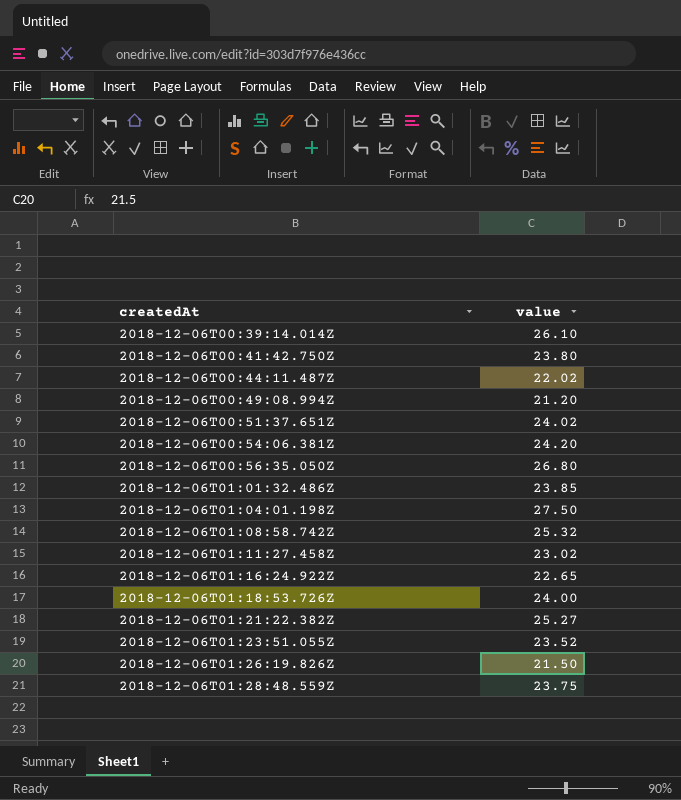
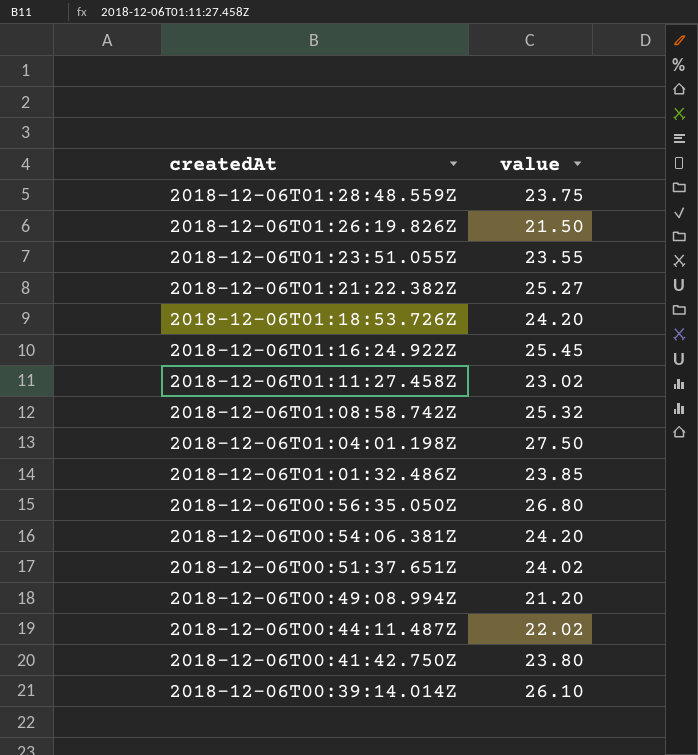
row order: createdAt ascending -> createdAt descending
2018-12-06T01:23:51.055Z | value: 23.52 -> 23.55
2018-12-06T01:18:53.726Z | value: 24.00 -> 24.20
2018-12-06T01:16:24.922Z | value: 22.65 -> 25.45

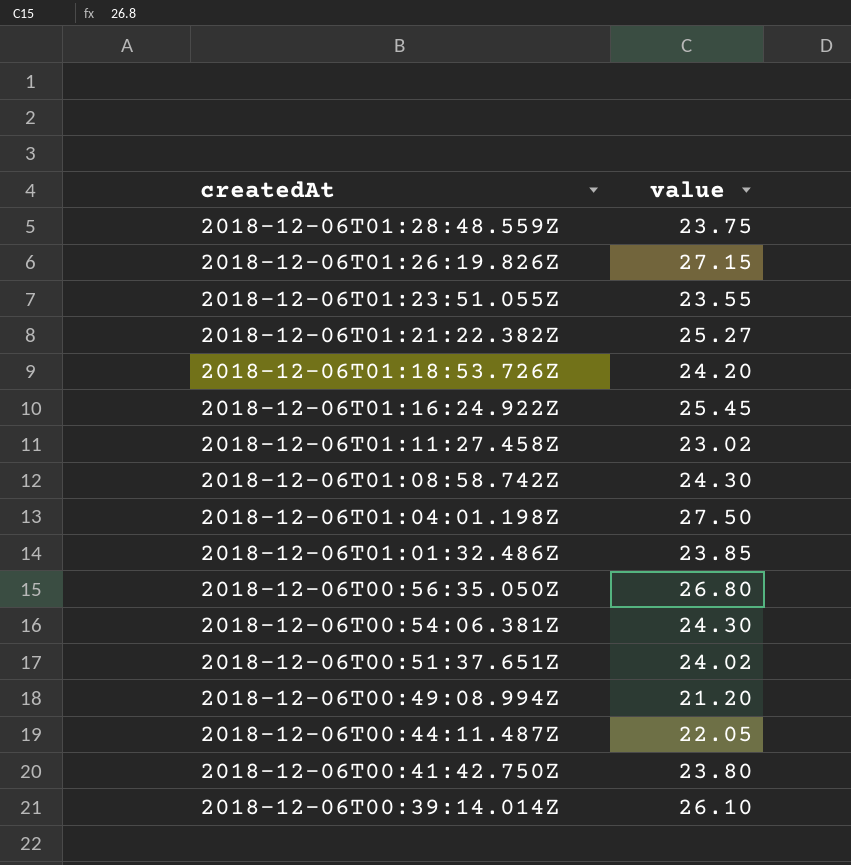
2018-12-06T01:26:19.826Z | value: 21.50 -> 27.15
2018-12-06T01:08:58.742Z | value: 25.32 -> 24.30
2018-12-06T00:54:06.381Z | value: 24.20 -> 24.30
2018-12-06T00:44:11.487Z | value: 22.02 -> 22.05

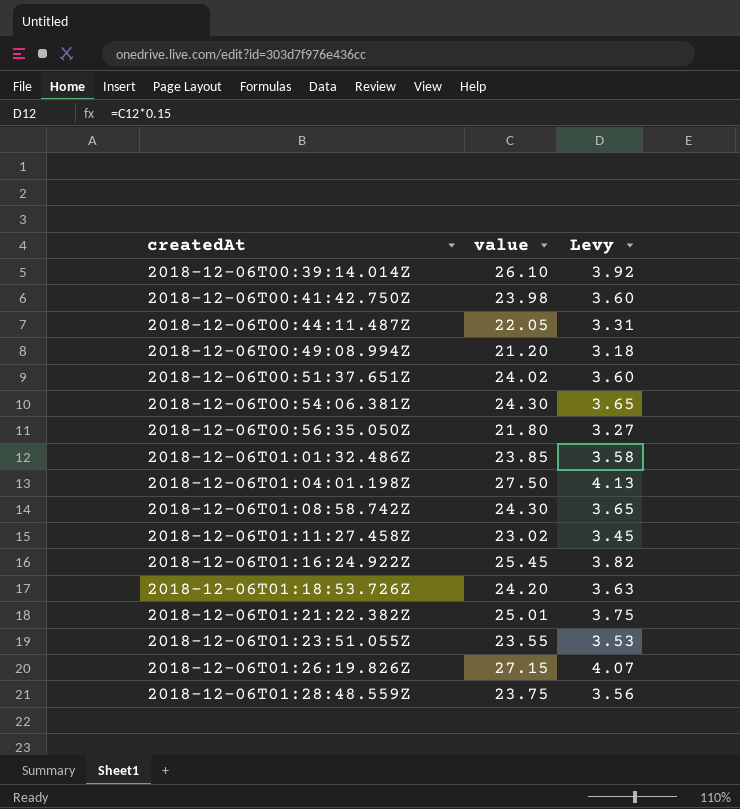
row order: createdAt descending -> createdAt ascending
column Levy | formula: none -> [value] * 0.15
2018-12-06T00:41:42.750Z | value: 23.80 -> 23.98
2018-12-06T00:56:35.050Z | value: 26.80 -> 21.80
2018-12-06T01:21:22.382Z | value: 25.27 -> 25.01

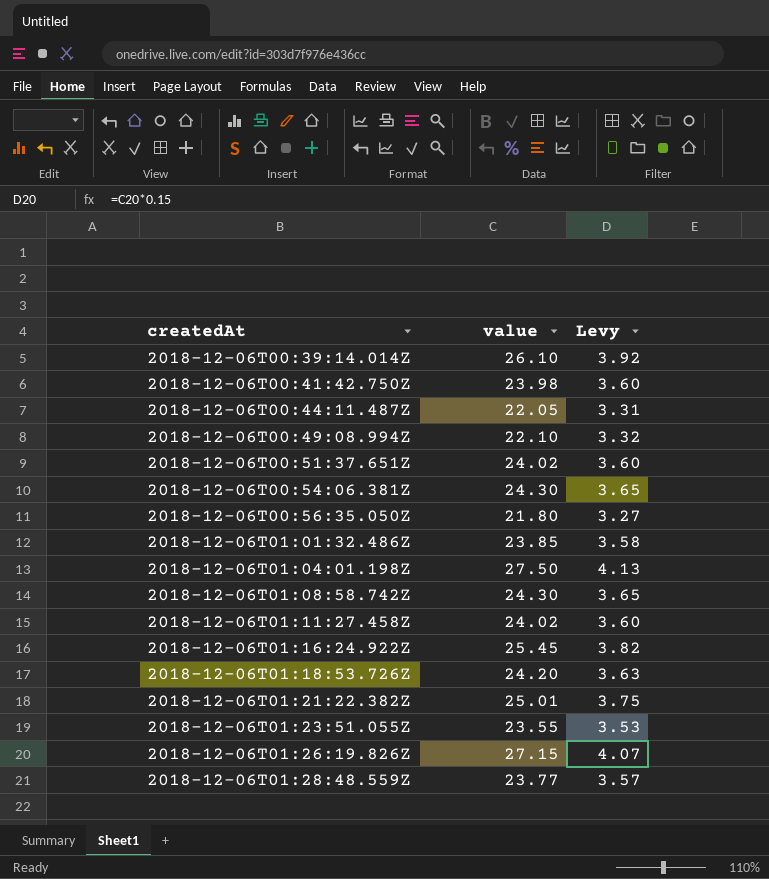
2018-12-06T00:49:08.994Z | value: 21.20 -> 22.10
2018-12-06T00:49:08.994Z | Levy: 3.18 -> 3.32
2018-12-06T01:11:27.458Z | value: 23.02 -> 24.02
2018-12-06T01:11:27.458Z | Levy: 3.45 -> 3.60
2018-12-06T01:28:48.559Z | value: 23.75 -> 23.77
2018-12-06T01:28:48.559Z | Levy: 3.56 -> 3.57

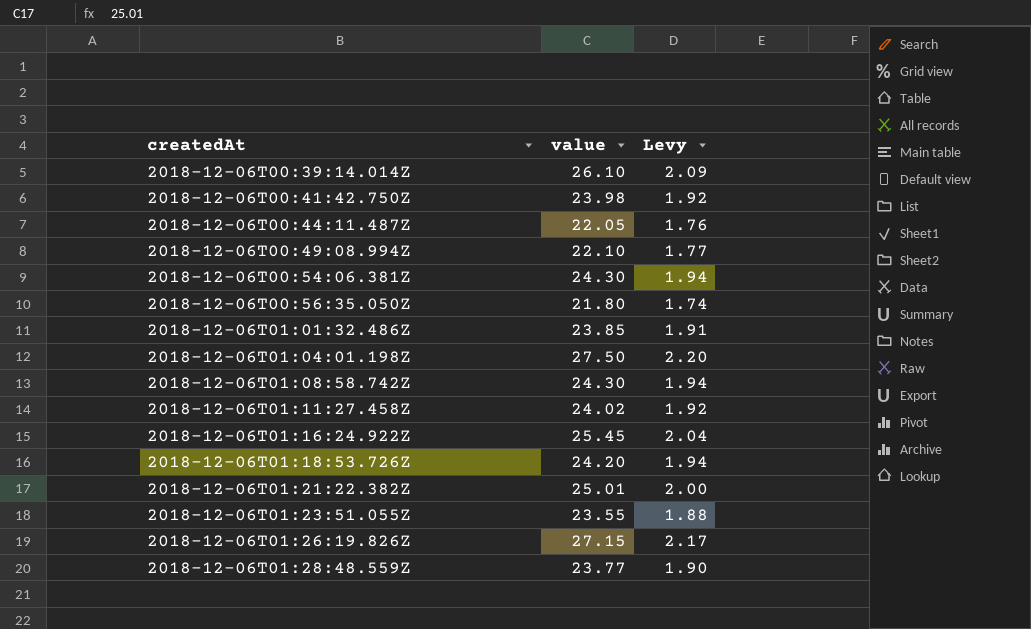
column Levy | formula: [value] * 0.15 -> [value] * 0.08
row 2018-12-06T00:51:37.651Z: 24.02 | 3.60 -> none

